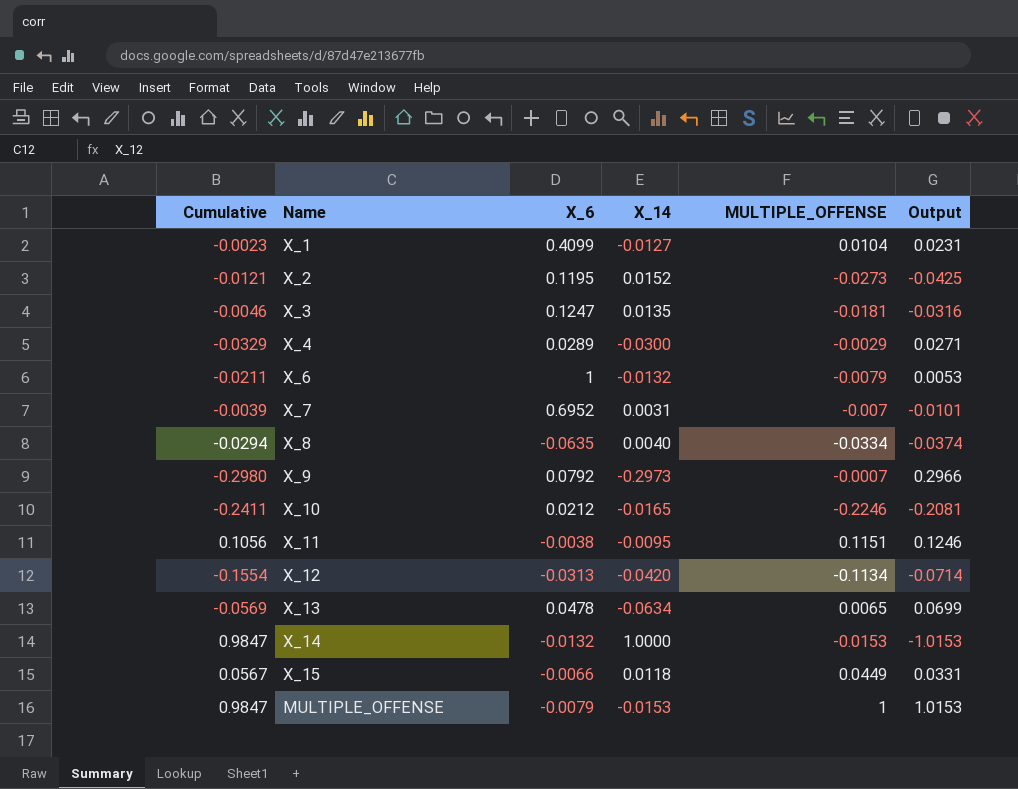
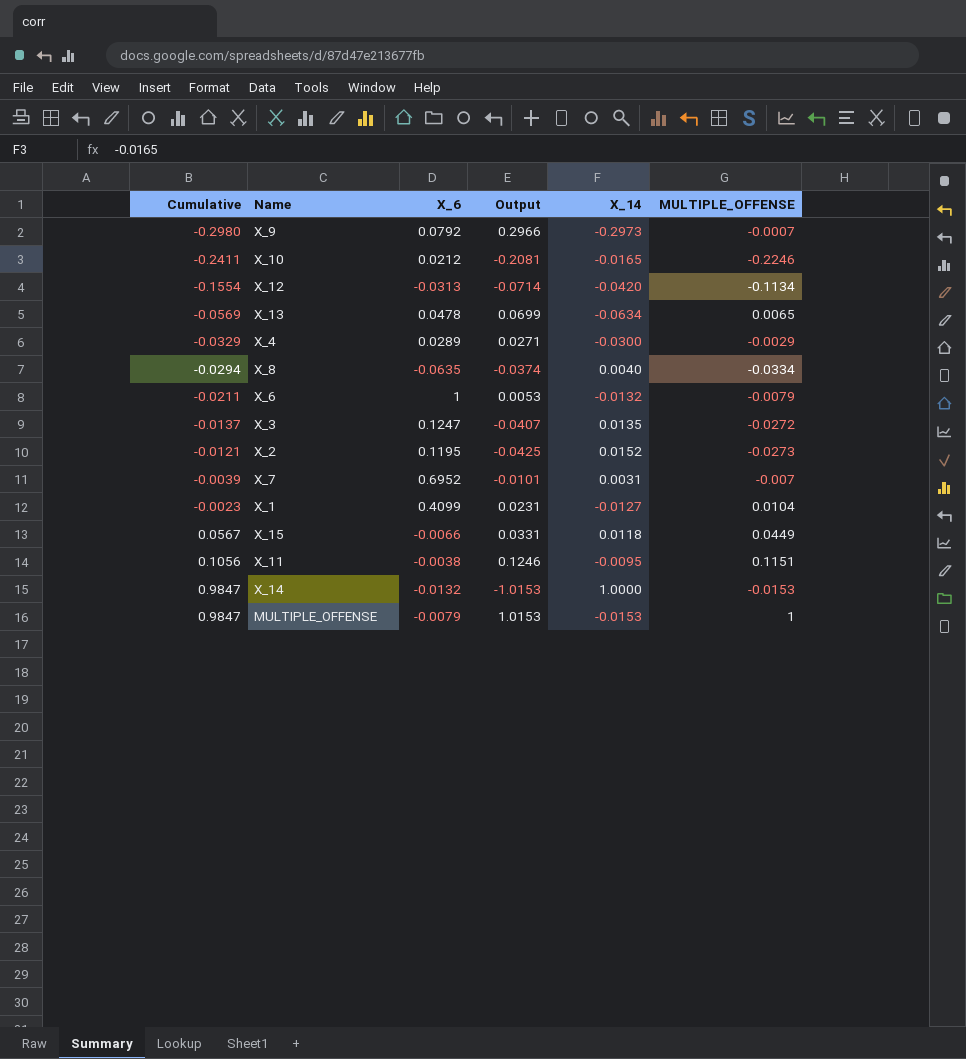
row order: none -> Cumulative ascending
column Output | position: 6 -> 4
X_3 | Cumulative: -0.0046 -> -0.0137
X_3 | Output: -0.0316 -> -0.0407
X_3 | MULTIPLE_OFFENSE: -0.0181 -> -0.0272

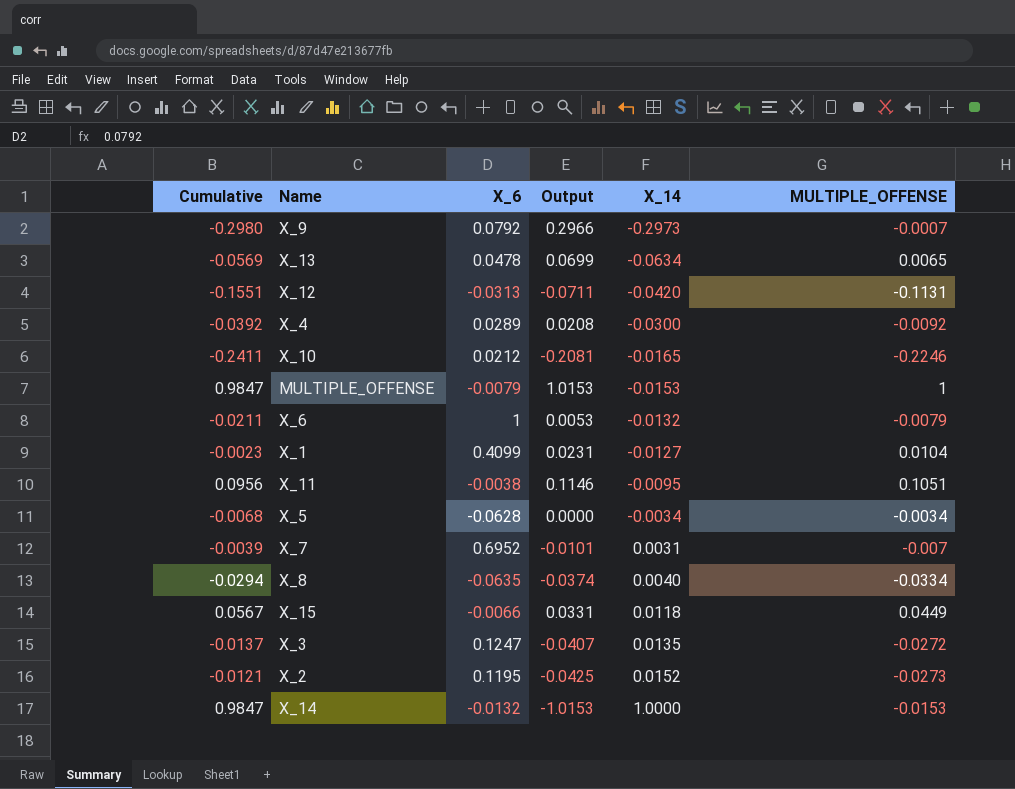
row order: Cumulative ascending -> X_14 ascending
X_12 | Cumulative: -0.1554 -> -0.1551
X_12 | Output: -0.0714 -> -0.0711
X_12 | MULTIPLE_OFFENSE: -0.1134 -> -0.1131
X_4 | Cumulative: -0.0329 -> -0.0392
X_4 | Output: 0.0271 -> 0.0208
X_4 | MULTIPLE_OFFENSE: -0.0029 -> -0.0092
X_11 | Cumulative: 0.1056 -> 0.0956
X_11 | Output: 0.1246 -> 0.1146
X_11 | MULTIPLE_OFFENSE: 0.1151 -> 0.1051
row X_5: none -> -0.0068 | -0.0628 | 0.0000 | -0.0034 | -0.0034

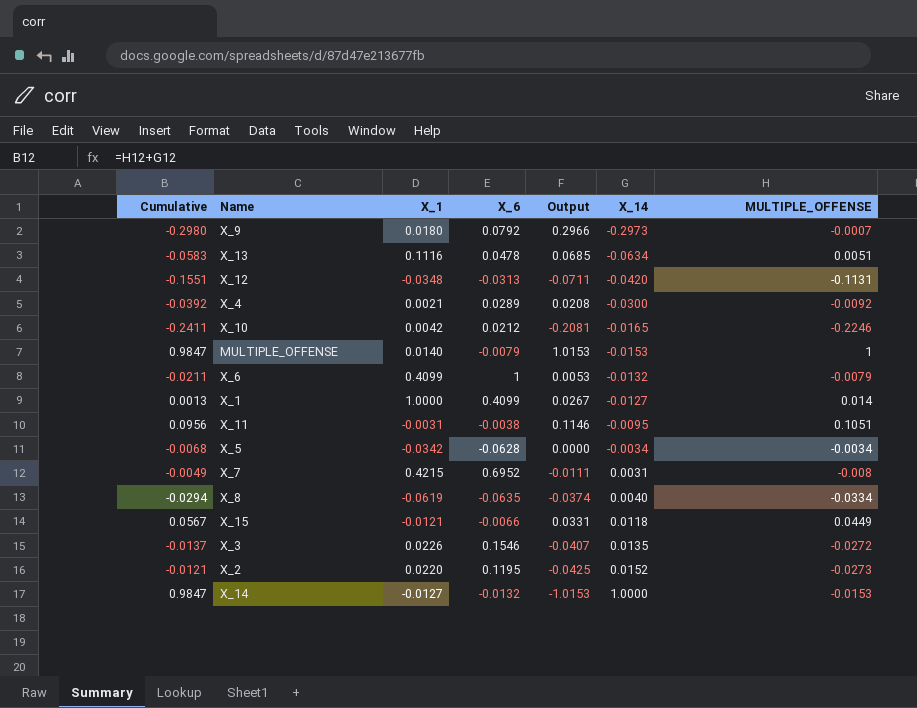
column X_1 | position: none -> 3
X_13 | Cumulative: -0.0569 -> -0.0583
X_13 | Output: 0.0699 -> 0.0685
X_13 | MULTIPLE_OFFENSE: 0.0065 -> 0.0051
X_1 | Cumulative: -0.0023 -> 0.0013
X_1 | Output: 0.0231 -> 0.0267
X_1 | MULTIPLE_OFFENSE: 0.0104 -> 0.014
X_7 | Cumulative: -0.0039 -> -0.0049
X_7 | Output: -0.0101 -> -0.0111
X_7 | MULTIPLE_OFFENSE: -0.007 -> -0.008
X_3 | X_6: 0.1247 -> 0.1546

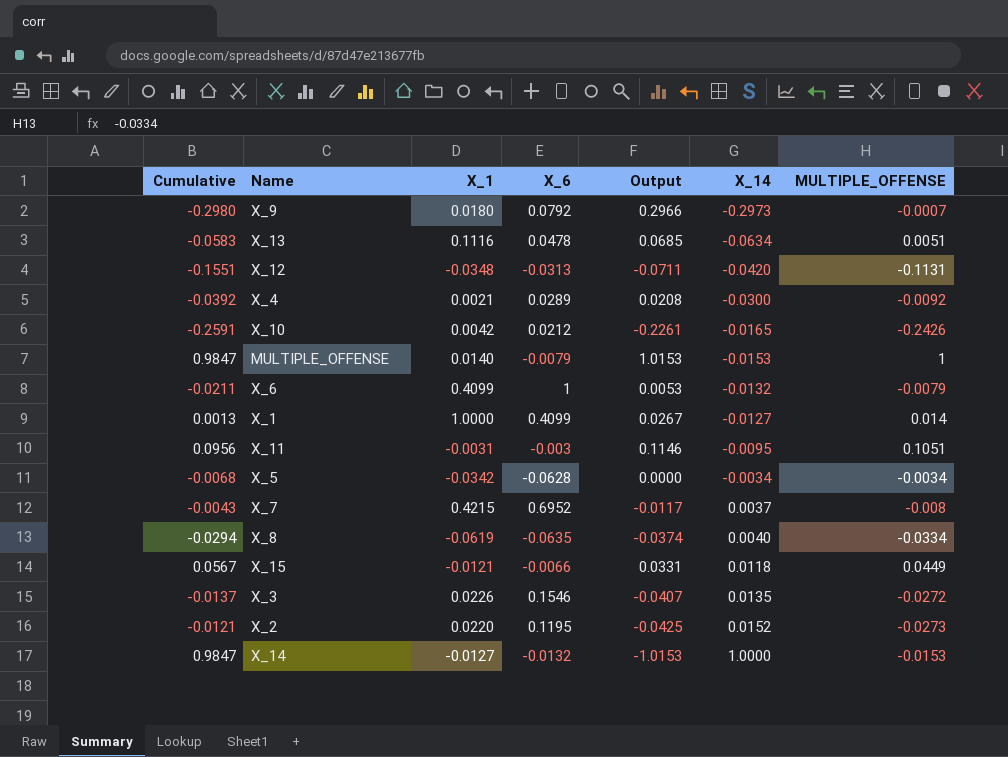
X_10 | Cumulative: -0.2411 -> -0.2591
X_10 | Output: -0.2081 -> -0.2261
X_10 | MULTIPLE_OFFENSE: -0.2246 -> -0.2426
X_11 | X_6: -0.0038 -> -0.003
X_7 | Cumulative: -0.0049 -> -0.0043
X_7 | Output: -0.0111 -> -0.0117
X_7 | X_14: 0.0031 -> 0.0037

